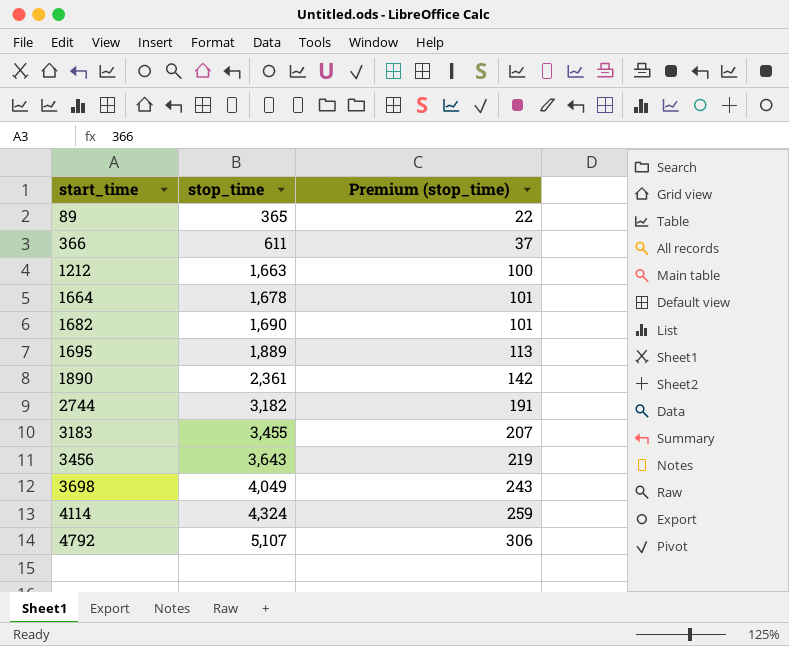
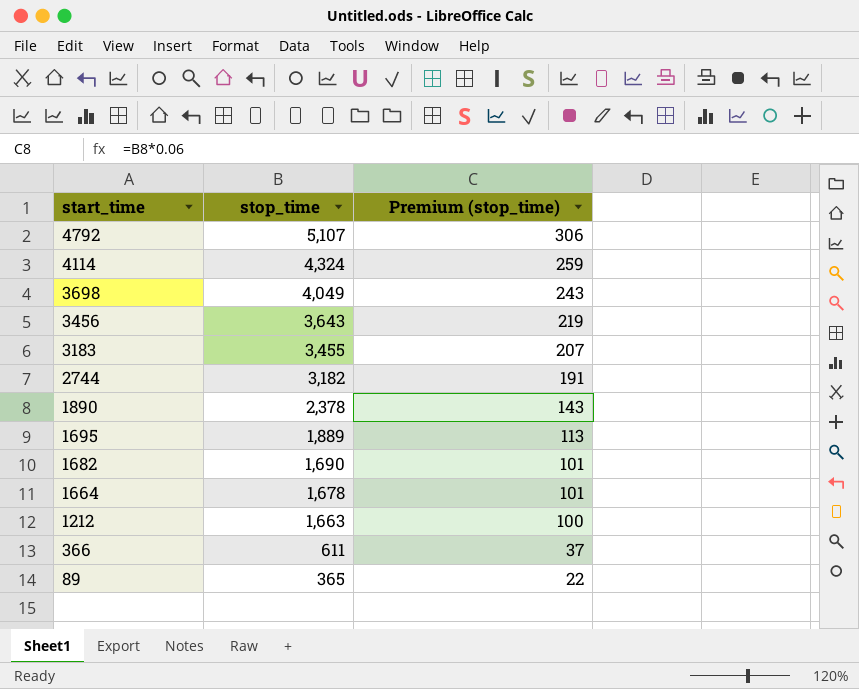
row order: start_time ascending -> start_time descending
1890 | stop_time: 2,361 -> 2,378
1890 | Premium (stop_time): 142 -> 143

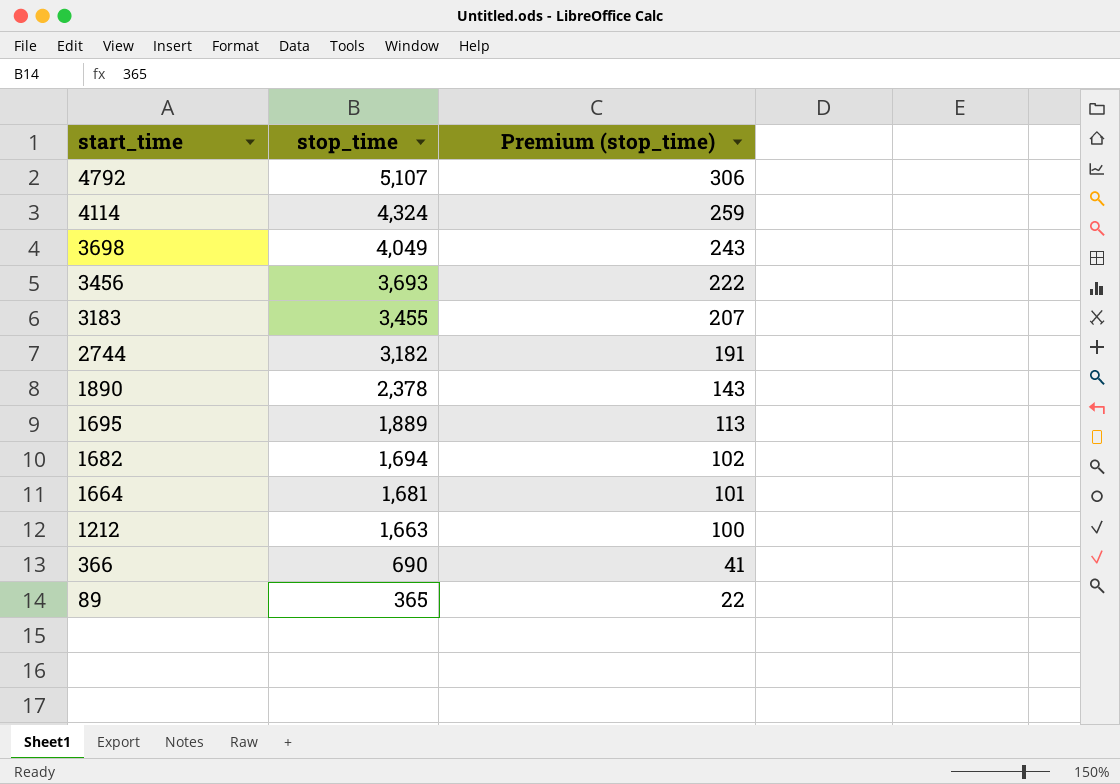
3456 | stop_time: 3,643 -> 3,693
3456 | Premium (stop_time): 219 -> 222
1682 | stop_time: 1,690 -> 1,694
1682 | Premium (stop_time): 101 -> 102
1664 | stop_time: 1,678 -> 1,681
366 | stop_time: 611 -> 690
366 | Premium (stop_time): 37 -> 41

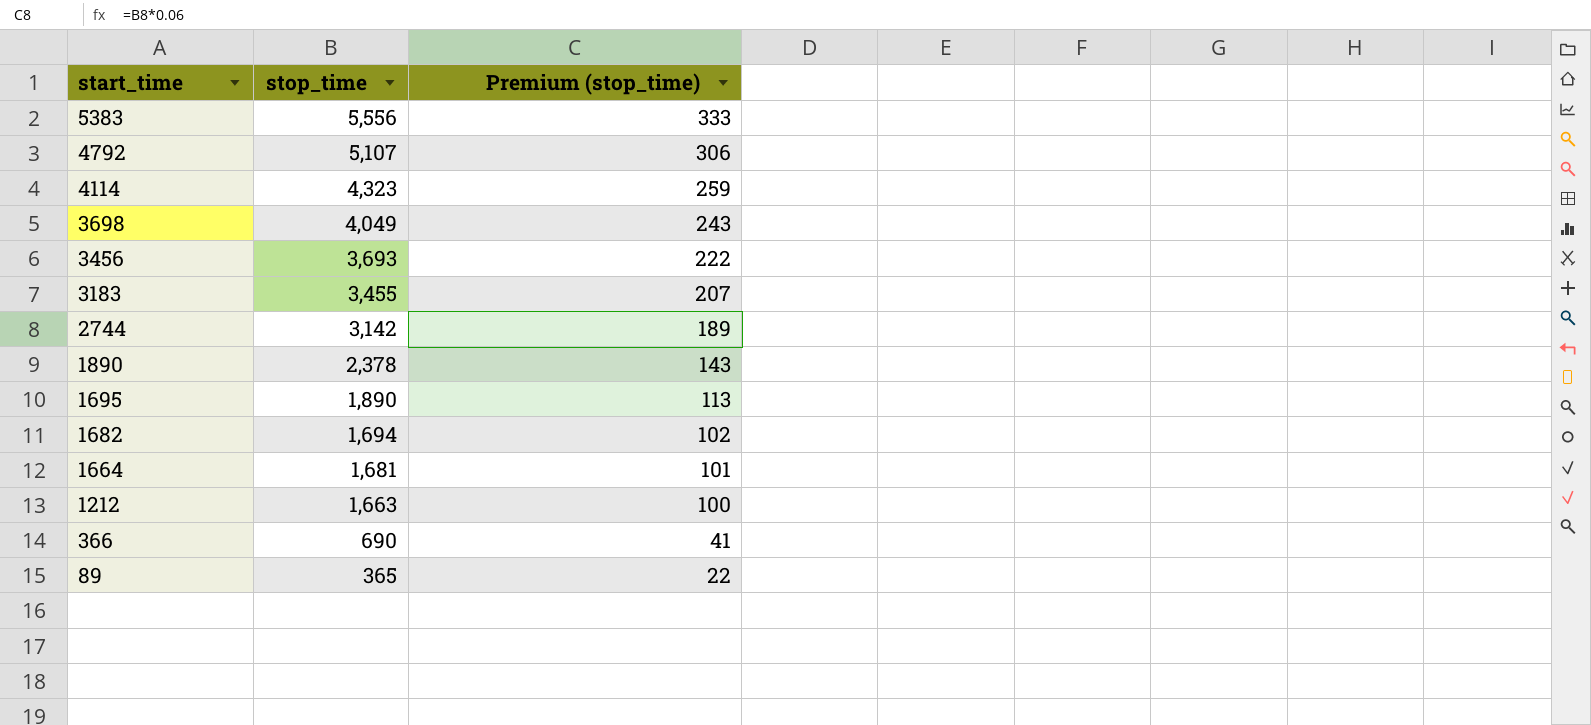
row 5383: none -> 5,556 | 333
4114 | stop_time: 4,324 -> 4,323
2744 | stop_time: 3,182 -> 3,142
2744 | Premium (stop_time): 191 -> 189
1695 | stop_time: 1,889 -> 1,890

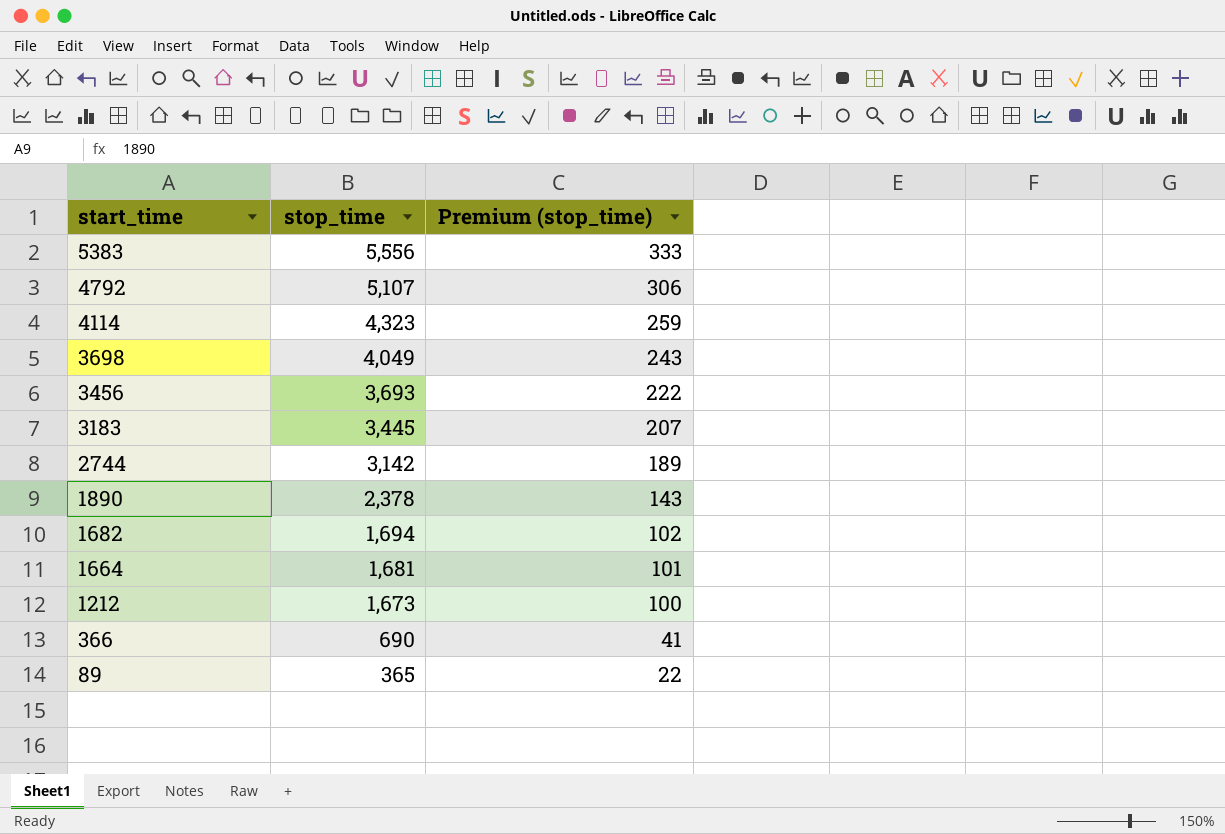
row 1695: 1,890 | 113 -> none
3183 | stop_time: 3,455 -> 3,445
1212 | stop_time: 1,663 -> 1,673

